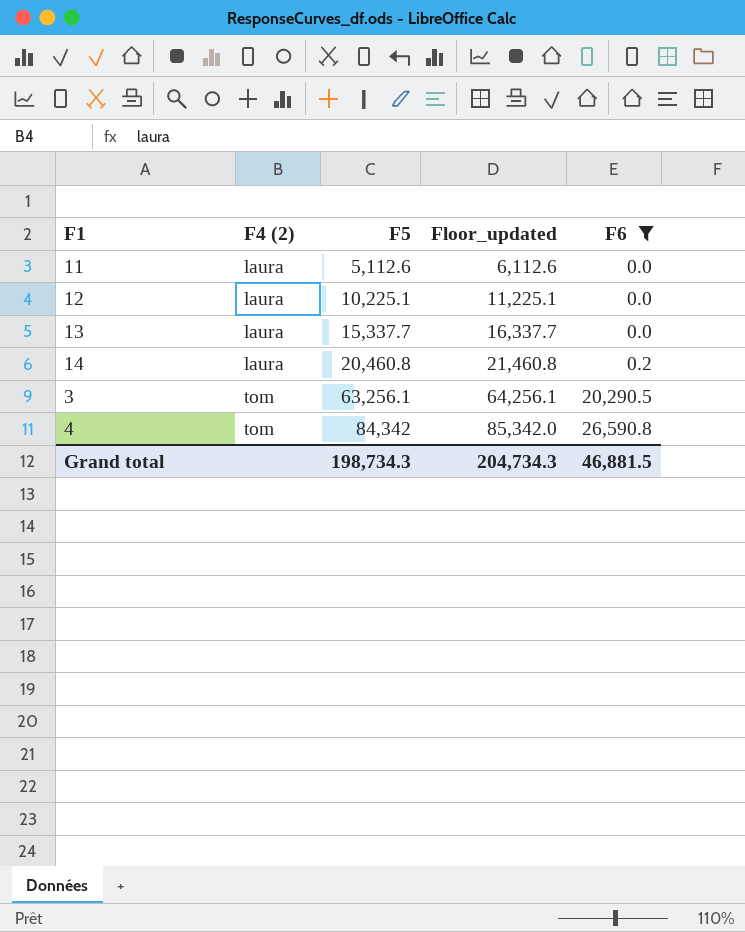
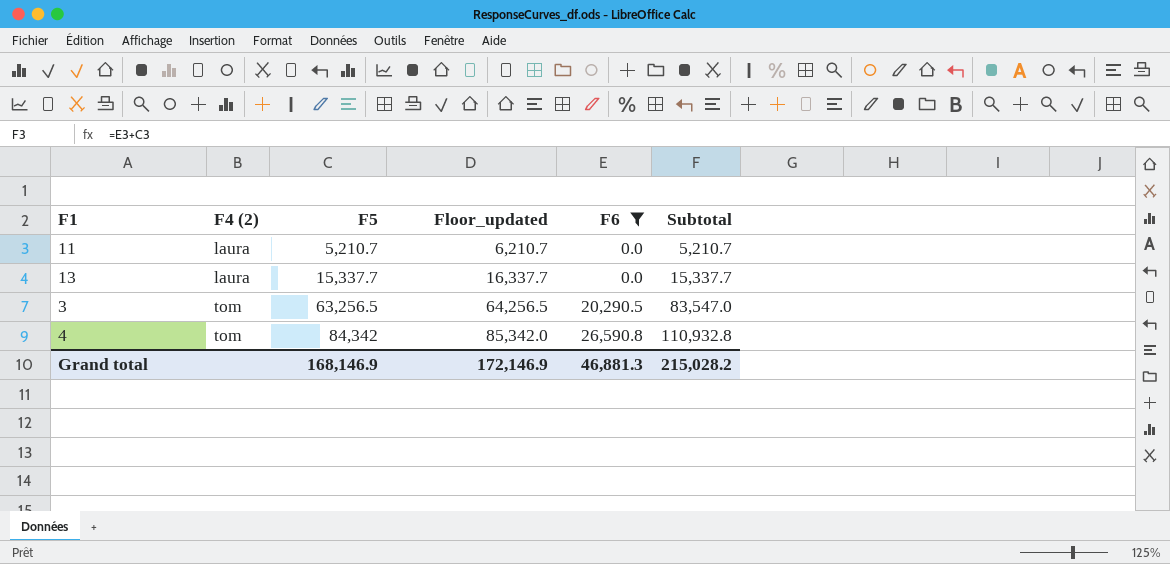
column Subtotal | formula: none -> [F5] + [F6]
row 12: laura | 10,225.1 | 11,225.1 | 0.0 -> none
row 14: laura | 20,460.8 | 21,460.8 | 0.2 -> none
11 | F5: 5,112.6 -> 5,210.7
11 | Floor_updated: 6,112.6 -> 6,210.7
3 | F5: 63,256.1 -> 63,256.5
3 | Floor_updated: 64,256.1 -> 64,256.5
Grand total | F5: 198,734.3 -> 168,146.9
Grand total | Floor_updated: 204,734.3 -> 172,146.9
Grand total | F6: 46,881.5 -> 46,881.3

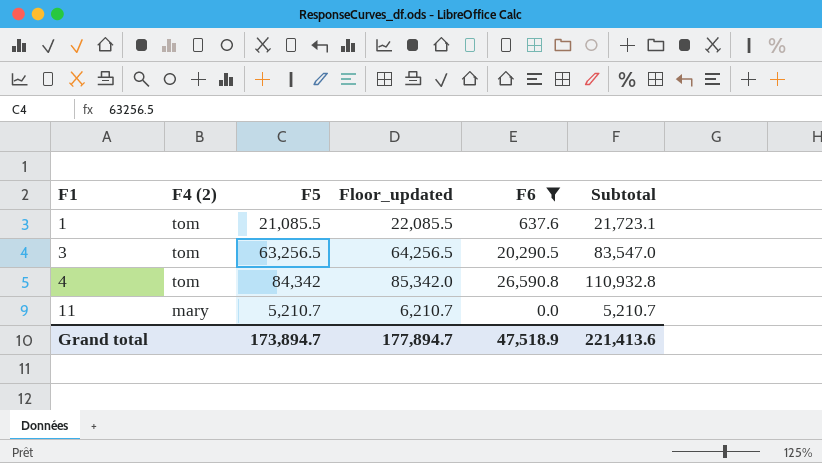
row order: F4 (2) ascending -> F1 ascending
row 13: laura | 15,337.7 | 16,337.7 | 0.0 | 15,337.7 -> none
row 1: none -> tom | 21,085.5 | 22,085.5 | 637.6 | 21,723.1
11 | F4 (2): laura -> mary
Grand total | F5: 168,146.9 -> 173,894.7
Grand total | Floor_updated: 172,146.9 -> 177,894.7
Grand total | F6: 46,881.3 -> 47,518.9
Grand total | Subtotal: 215,028.2 -> 221,413.6

